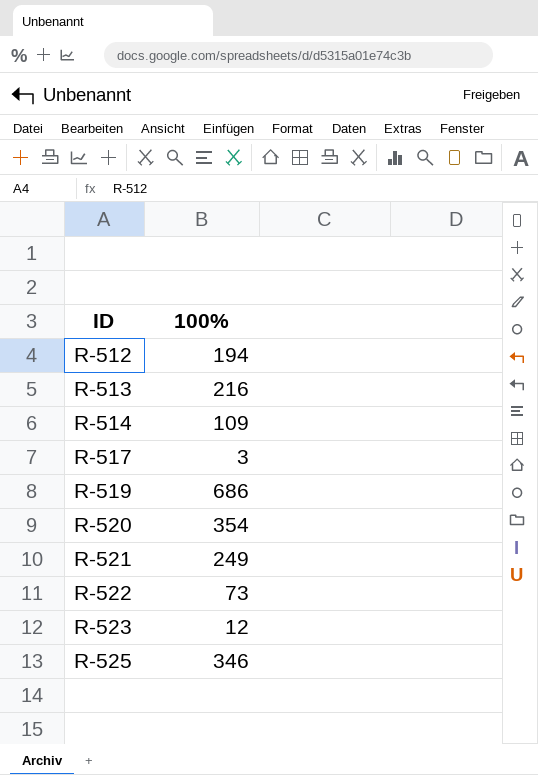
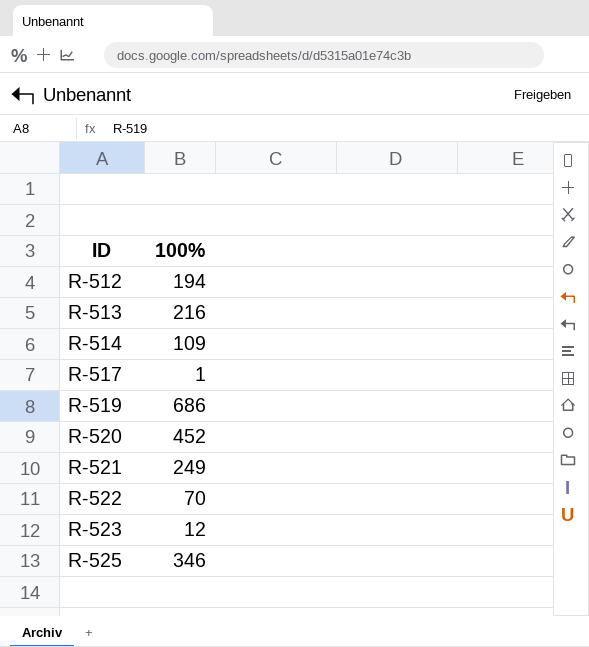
R-517 | 100%: 3 -> 1
R-520 | 100%: 354 -> 452
R-522 | 100%: 73 -> 70

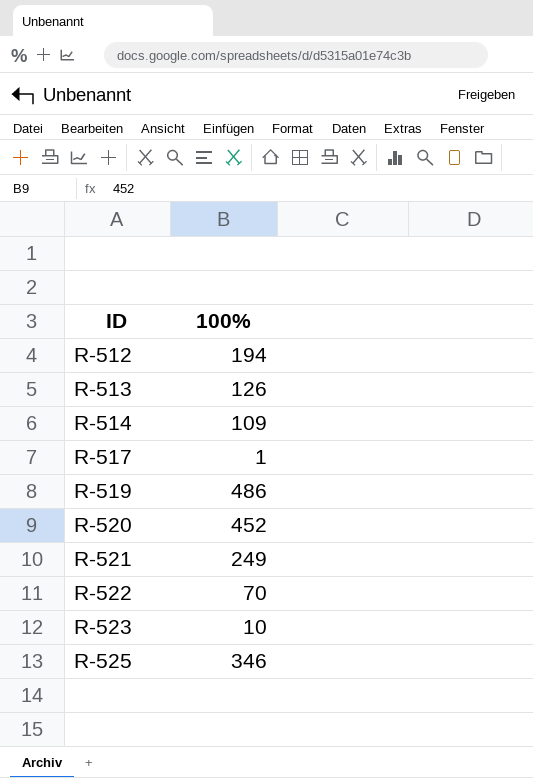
R-513 | 100%: 216 -> 126
R-519 | 100%: 686 -> 486
R-523 | 100%: 12 -> 10

